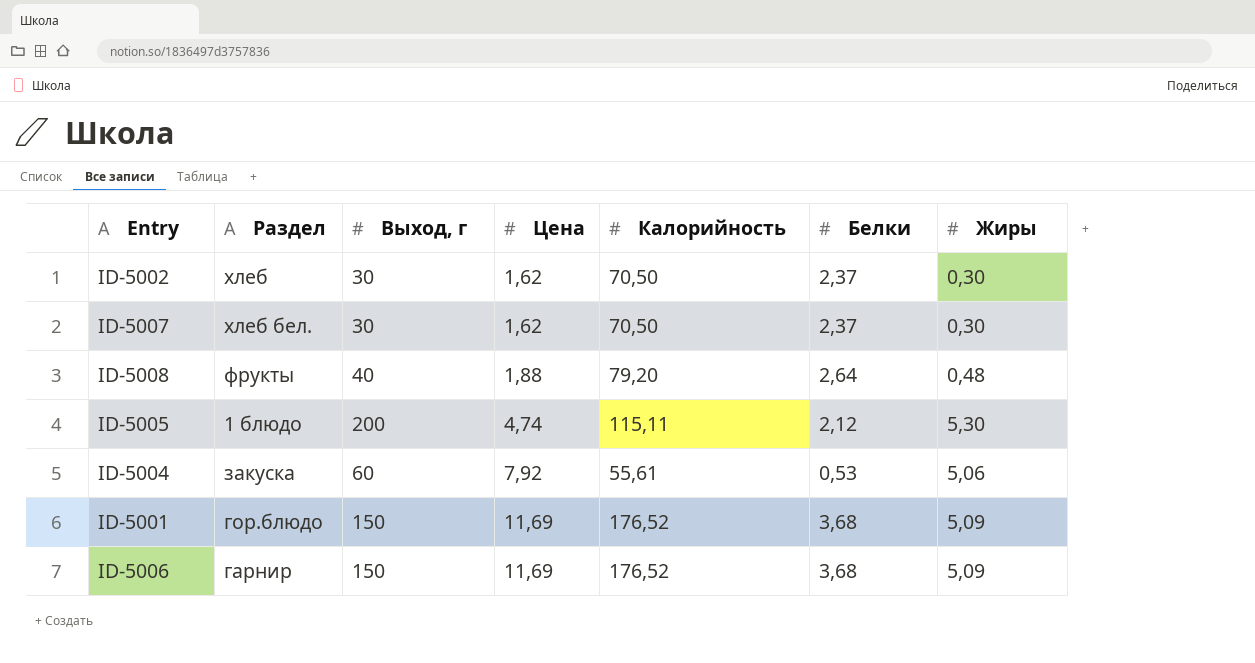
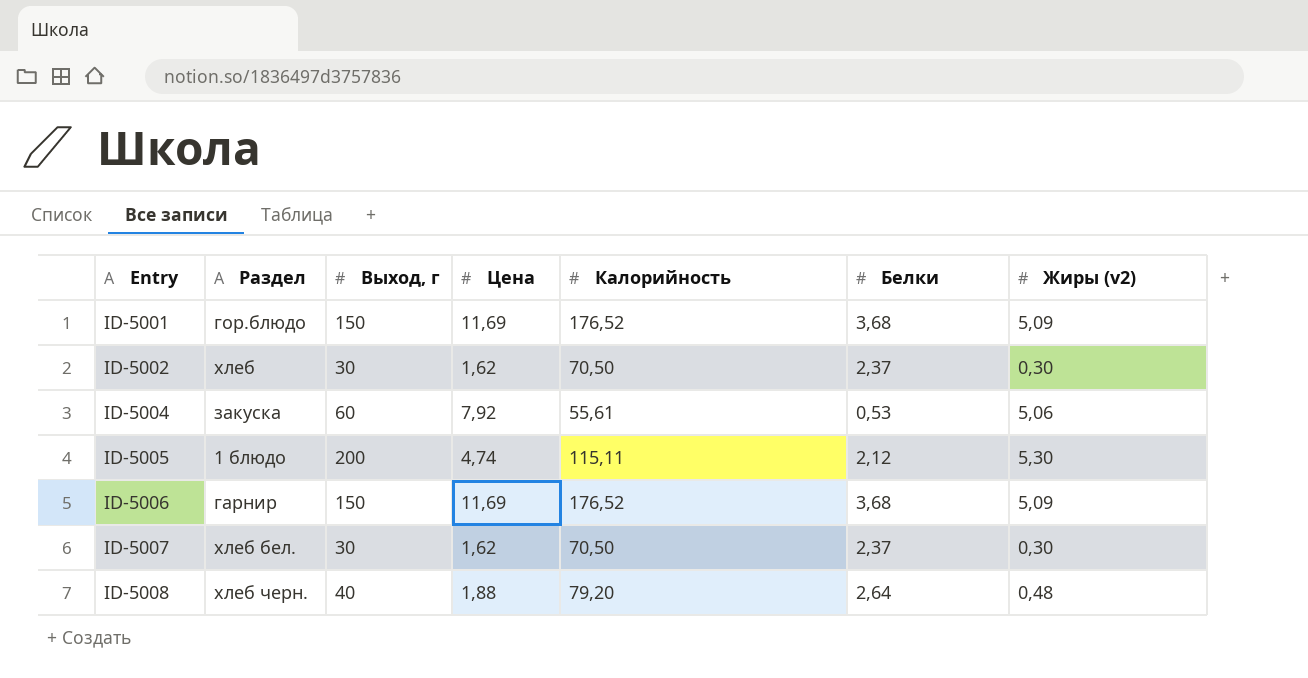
row order: Цена ascending -> Entry ascending
column name: Жиры -> Жиры (v2)
ID-5008 | Раздел: фрукты -> хлеб черн.

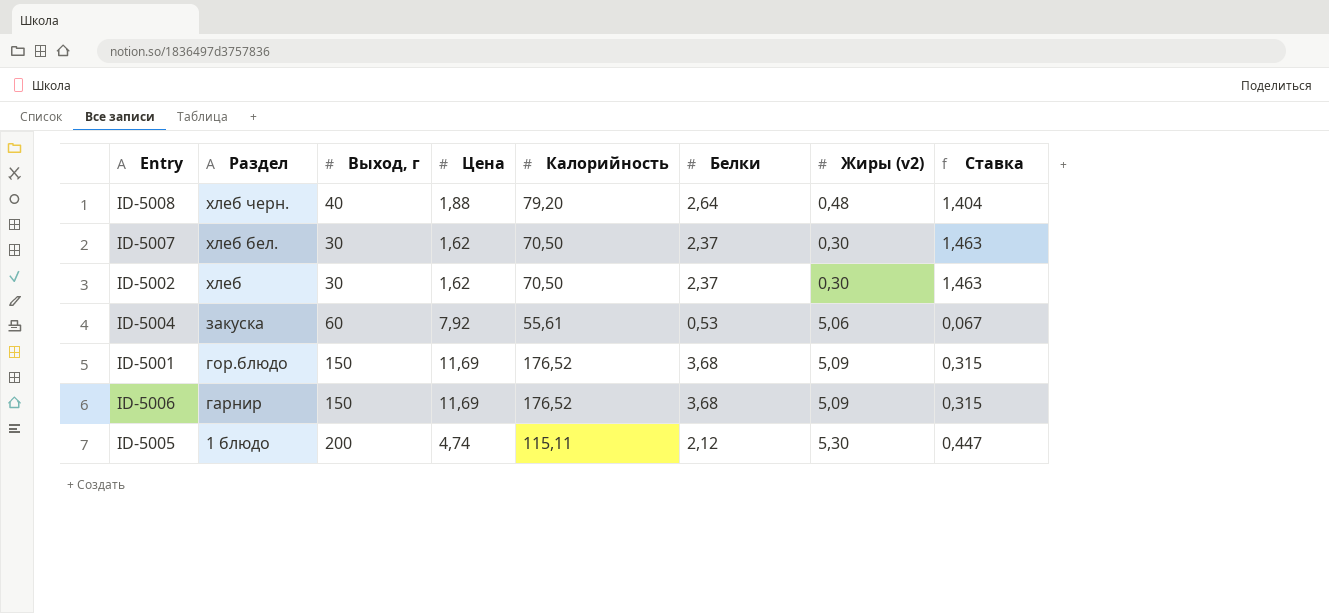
row order: Entry ascending -> Раздел descending
column Ставка | formula: none -> [Белки] / [Цена]

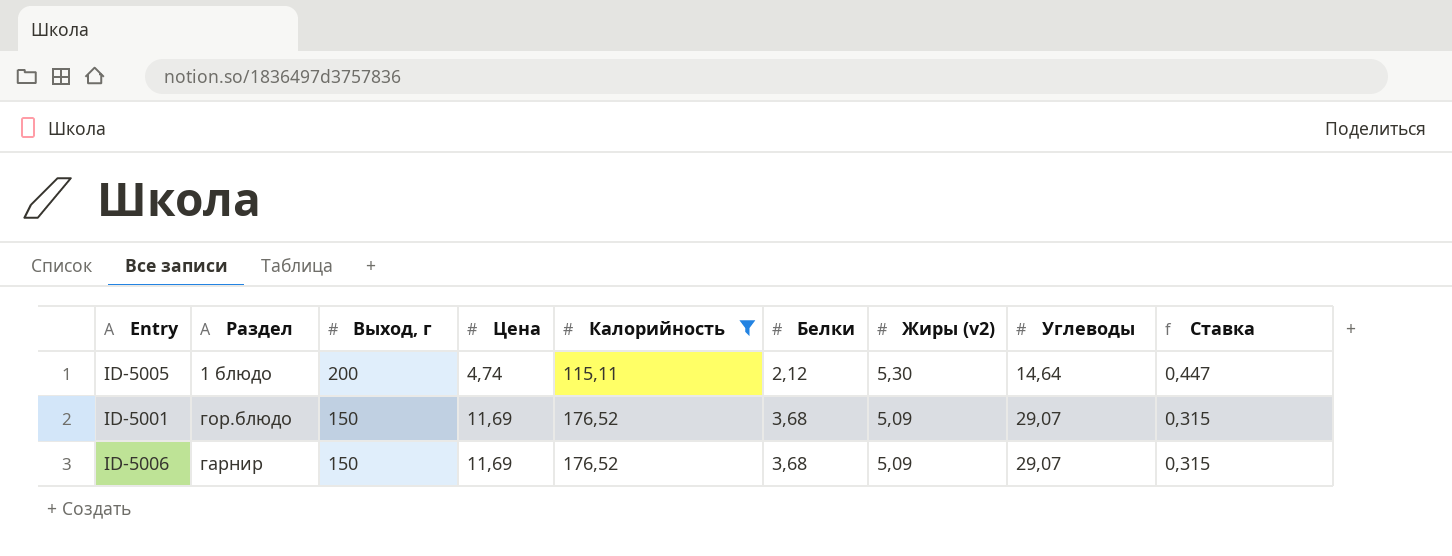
filter: none -> Калорийность >= 115,11
row order: Раздел descending -> Выход, г descending
column Углеводы | position: none -> 8

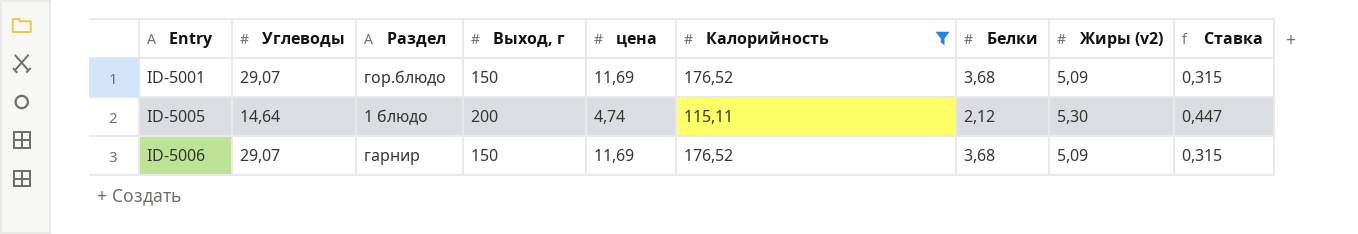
row order: Выход, г descending -> Entry ascending
column Углеводы | position: 8 -> 2
column name: Цена -> цена

